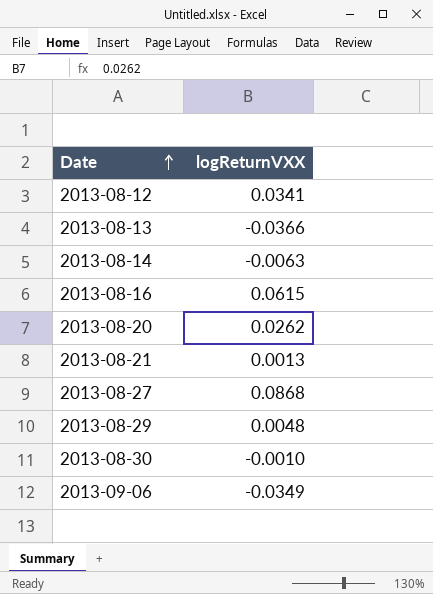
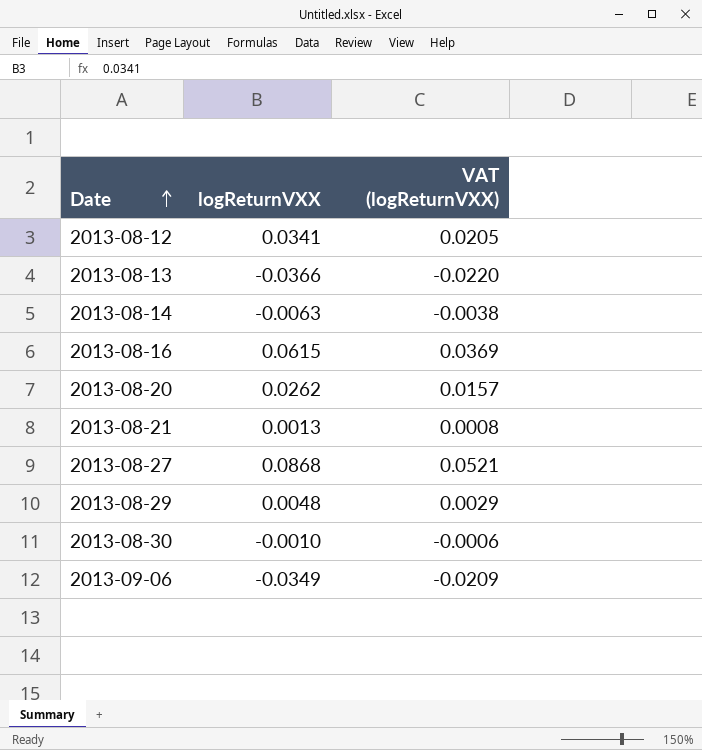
column VAT (logReturnVXX) | formula: none -> [logReturnVXX] * 0.6

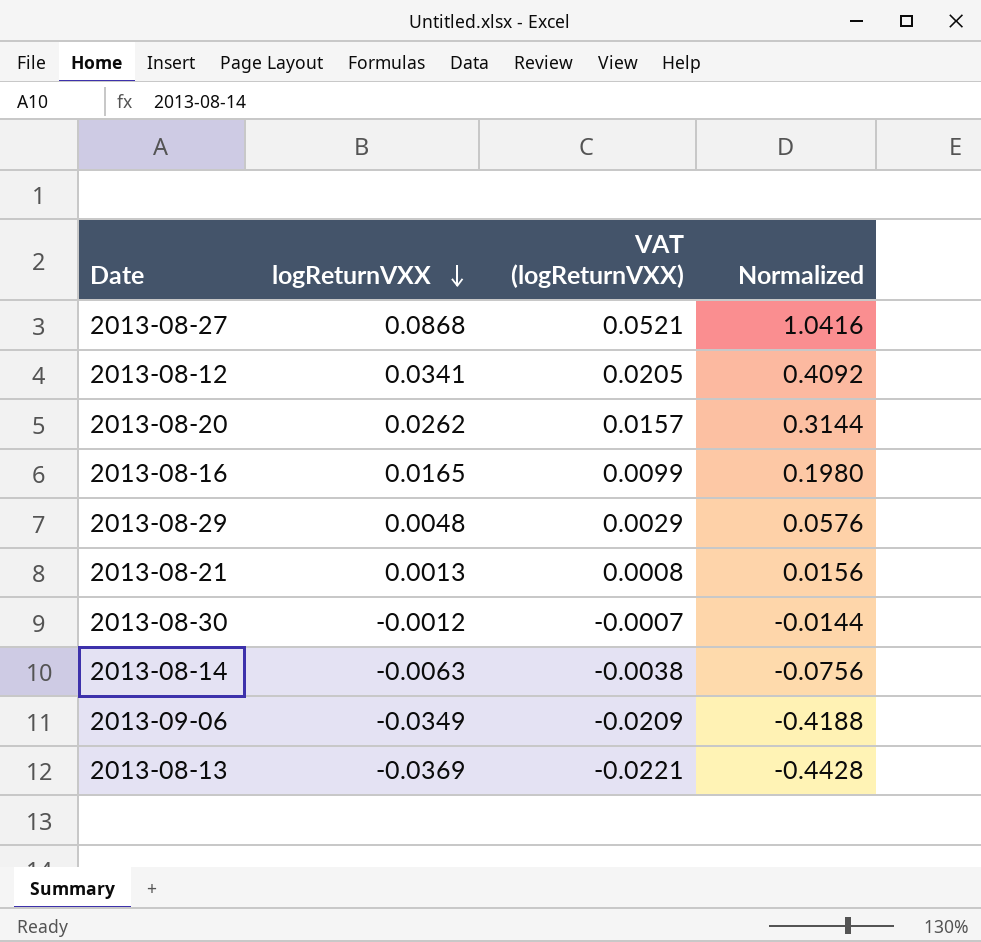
row order: Date ascending -> logReturnVXX descending
column Normalized | formula: none -> [logReturnVXX] * 12
2013-08-16 | logReturnVXX: 0.0615 -> 0.0165
2013-08-16 | VAT (logReturnVXX): 0.0369 -> 0.0099
2013-08-30 | logReturnVXX: -0.0010 -> -0.0012
2013-08-30 | VAT (logReturnVXX): -0.0006 -> -0.0007
2013-08-13 | logReturnVXX: -0.0366 -> -0.0369
2013-08-13 | VAT (logReturnVXX): -0.0220 -> -0.0221

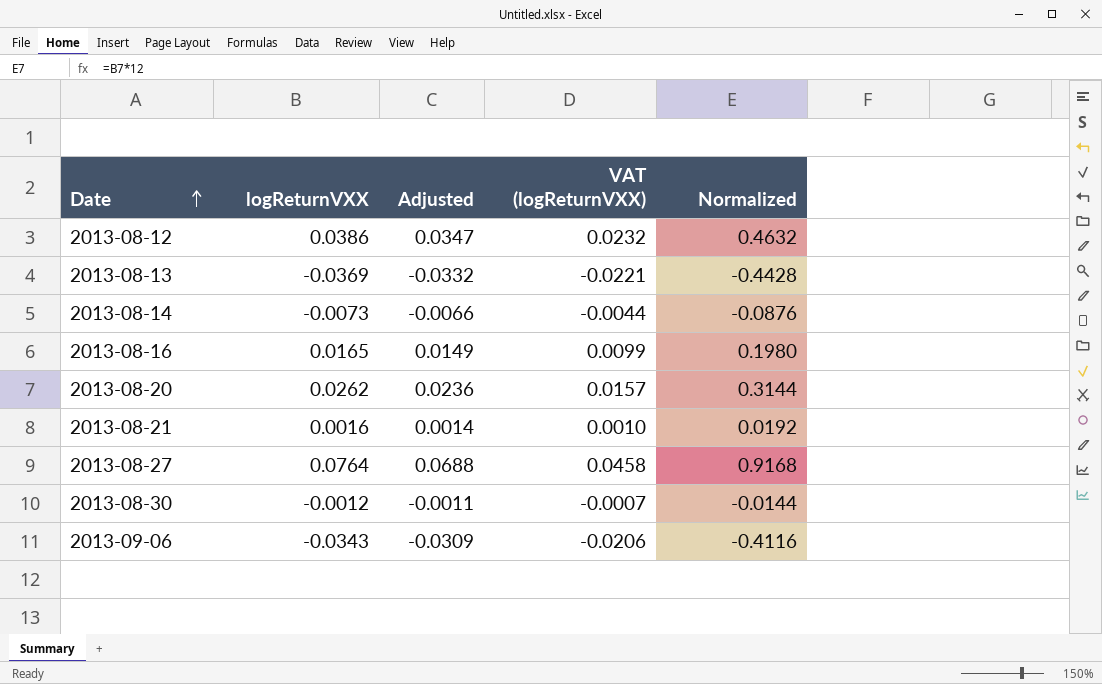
row order: logReturnVXX descending -> Date ascending
column Adjusted | formula: none -> [logReturnVXX] * 0.9
row 2013-08-29: 0.0048 | 0.0029 | 0.0576 -> none
2013-08-12 | logReturnVXX: 0.0341 -> 0.0386
2013-08-12 | VAT (logReturnVXX): 0.0205 -> 0.0232
2013-08-12 | Normalized: 0.4092 -> 0.4632
2013-08-14 | logReturnVXX: -0.0063 -> -0.0073
2013-08-14 | VAT (logReturnVXX): -0.0038 -> -0.0044
2013-08-14 | Normalized: -0.0756 -> -0.0876
2013-08-21 | logReturnVXX: 0.0013 -> 0.0016
2013-08-21 | VAT (logReturnVXX): 0.0008 -> 0.0010
2013-08-21 | Normalized: 0.0156 -> 0.0192
2013-08-27 | logReturnVXX: 0.0868 -> 0.0764
2013-08-27 | VAT (logReturnVXX): 0.0521 -> 0.0458
2013-08-27 | Normalized: 1.0416 -> 0.9168
2013-09-06 | logReturnVXX: -0.0349 -> -0.0343
2013-09-06 | VAT (logReturnVXX): -0.0209 -> -0.0206
2013-09-06 | Normalized: -0.4188 -> -0.4116

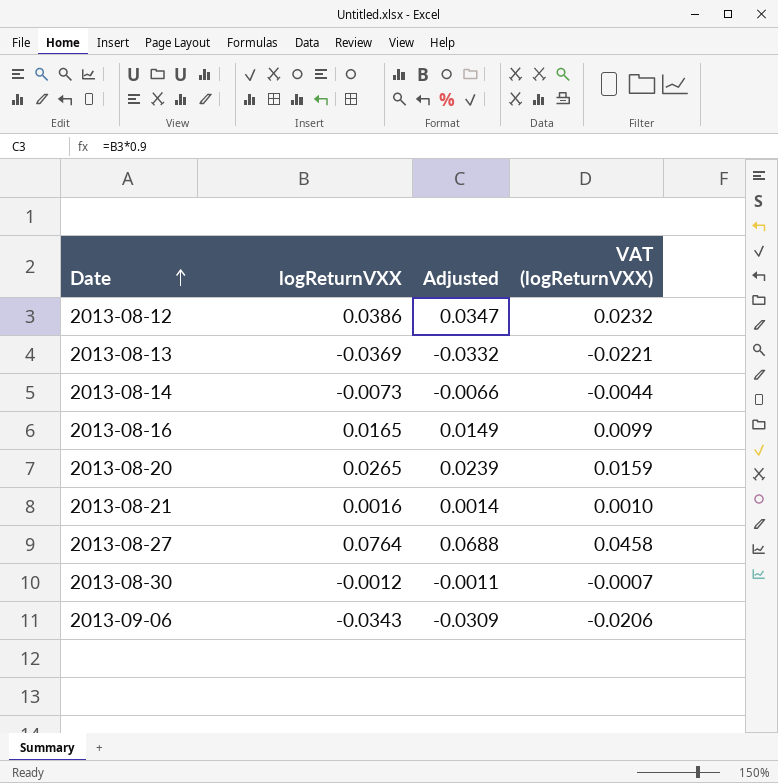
column Normalized | formula: [logReturnVXX] * 12 -> none
2013-08-20 | logReturnVXX: 0.0262 -> 0.0265
2013-08-20 | Adjusted: 0.0236 -> 0.0239
2013-08-20 | VAT (logReturnVXX): 0.0157 -> 0.0159

